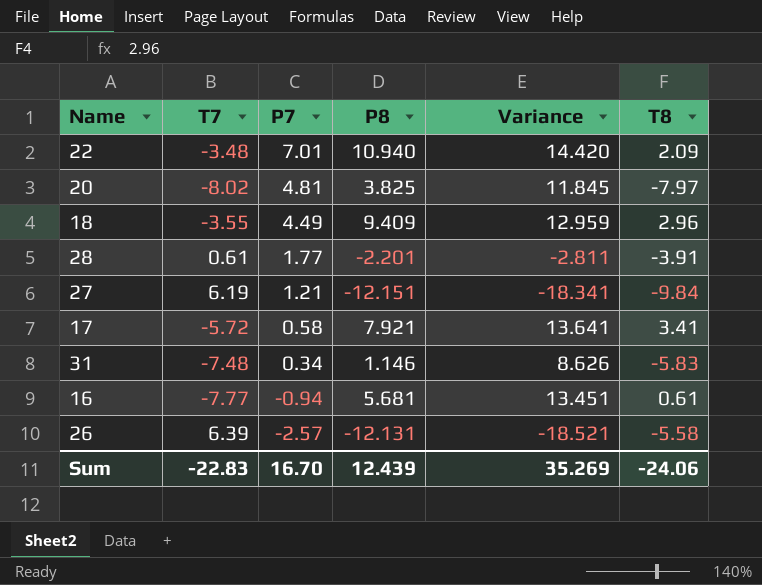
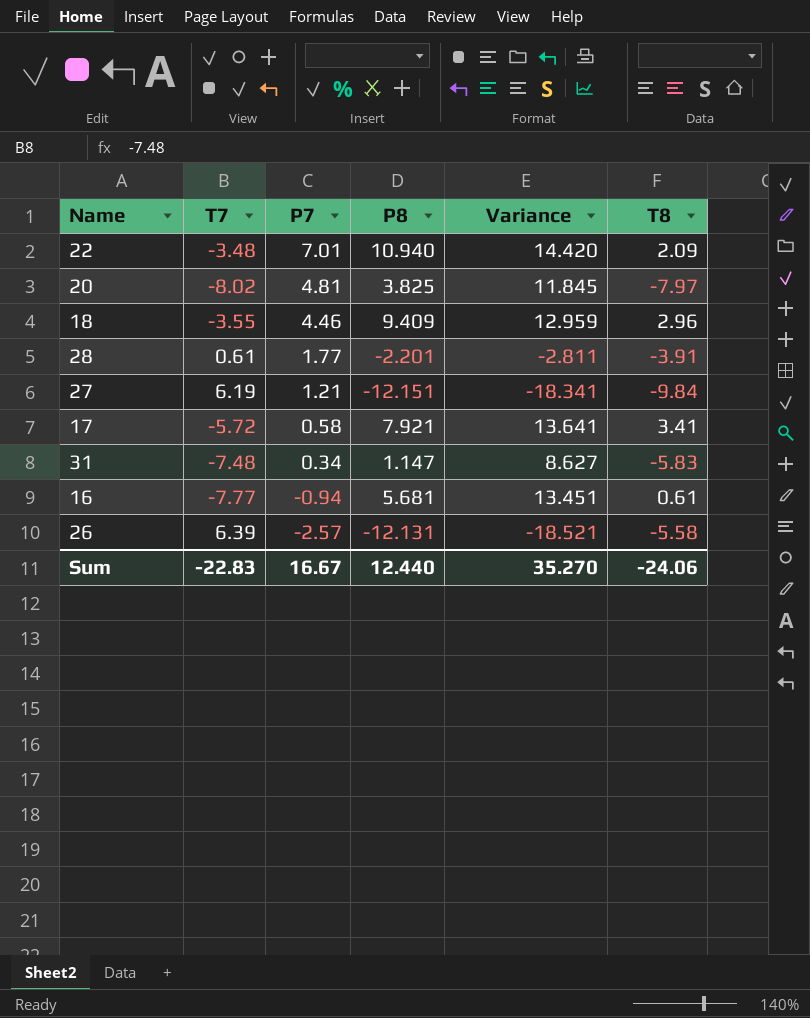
18 | P7: 4.49 -> 4.46
31 | P8: 1.146 -> 1.147
31 | Variance: 8.626 -> 8.627
Sum | P7: 16.70 -> 16.67
Sum | P8: 12.439 -> 12.440
Sum | Variance: 35.269 -> 35.270

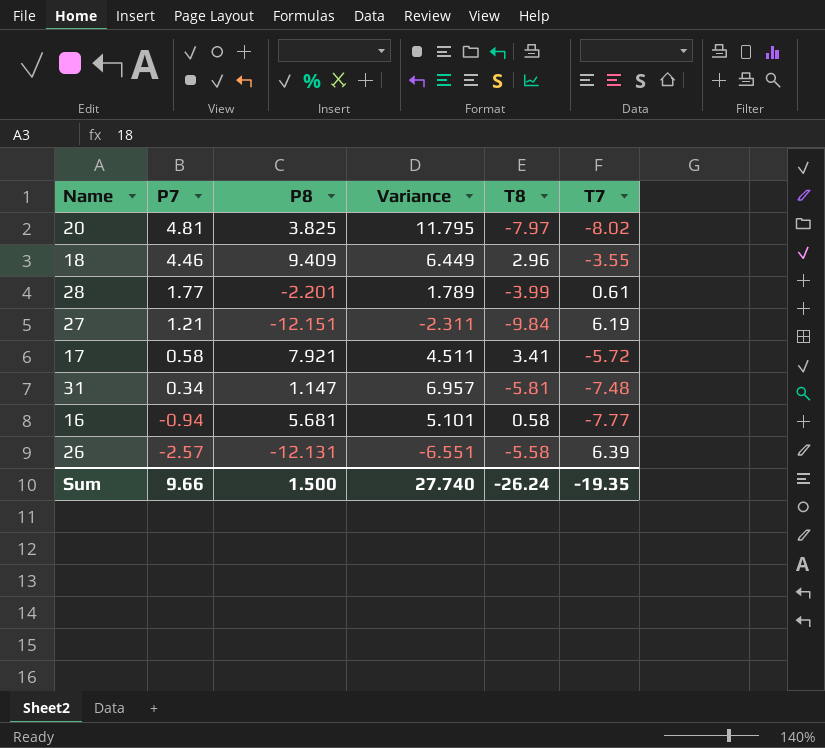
column Variance | formula: [P8] - [T7] -> [P8] - [T8]
column T7 | position: 2 -> 6
row 22: -3.48 | 7.01 | 10.940 | 14.420 | 2.09 -> none
28 | T8: -3.91 -> -3.99
31 | T8: -5.83 -> -5.81
16 | T8: 0.61 -> 0.58
Sum | P7: 16.67 -> 9.66
Sum | P8: 12.440 -> 1.500
Sum | Variance: 35.270 -> 27.740
Sum | T8: -24.06 -> -26.24
Sum | T7: -22.83 -> -19.35

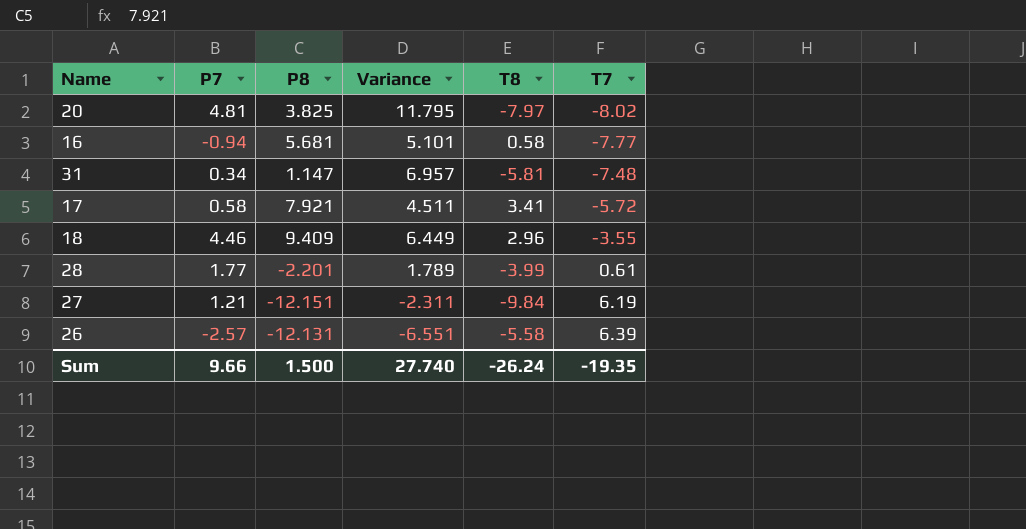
row order: P7 descending -> T7 ascending

